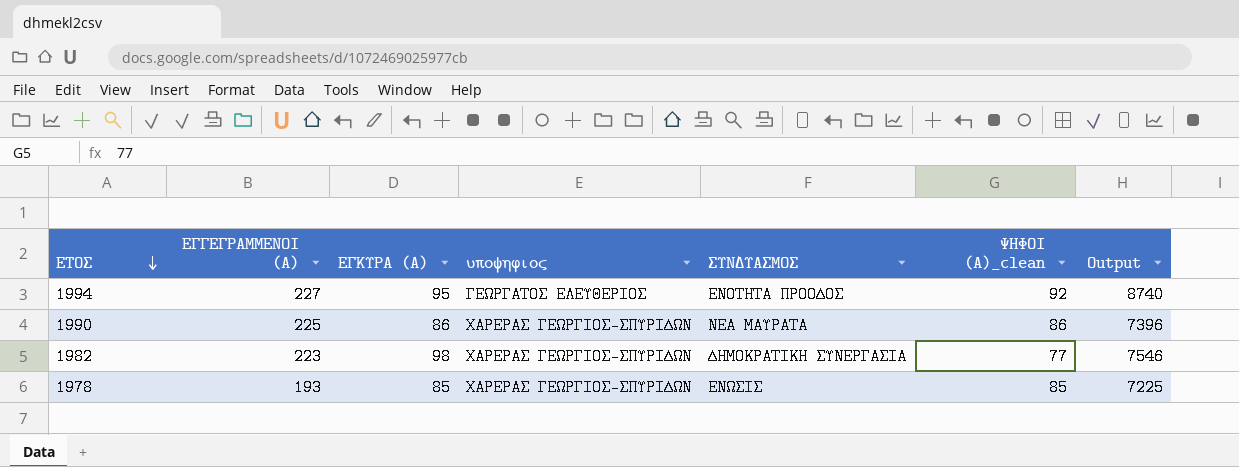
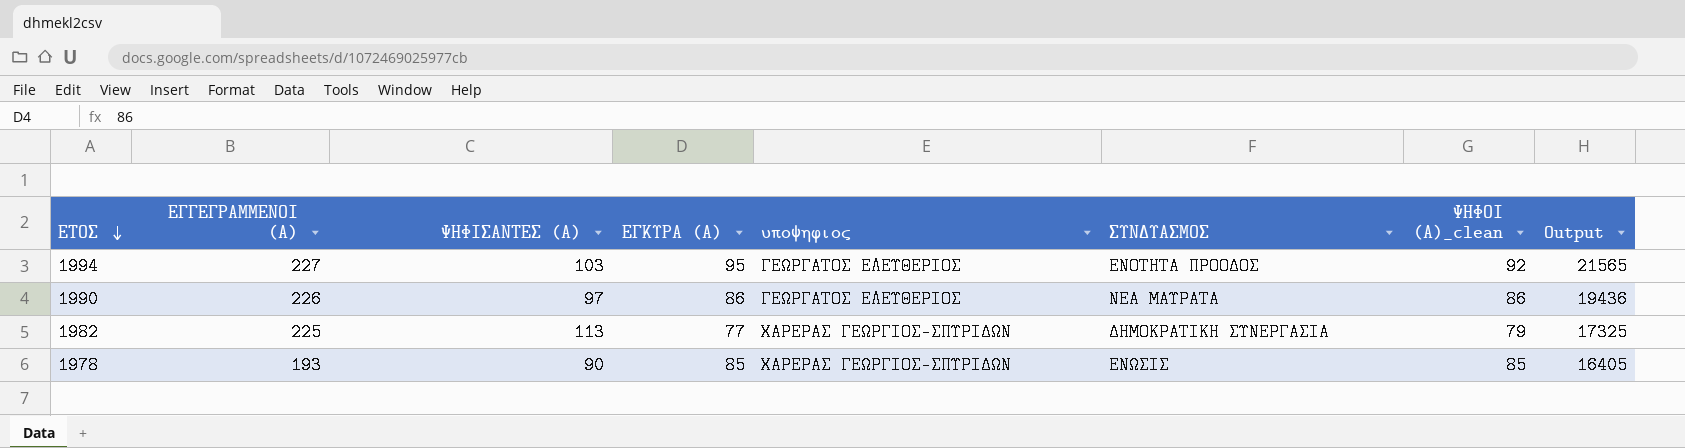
column ΨΗΦΙΣΑΝΤΕΣ (Α) | position: none -> 3
column Output | formula: [ΕΓΚΥΡΑ (Α)] * [ΨΗΦΟΙ (Α)_clean] -> [ΕΓΓΕΓΡΑΜΜΕΝΟΙ (Α)] * [ΕΓΚΥΡΑ (Α)]
1990 | ΕΓΓΕΓΡΑΜΜΕΝΟΙ (Α): 225 -> 226
1990 | υποψηφιος: ΧΑΡΕΡΑΣ ΓΕΩΡΓΙΟΣ-ΣΠΥΡΙΔΩΝ -> ΓΕΩΡΓΑΤΟΣ ΕΛΕΥΘΕΡΙΟΣ
1982 | ΕΓΓΕΓΡΑΜΜΕΝΟΙ (Α): 223 -> 225
1982 | ΕΓΚΥΡΑ (Α): 98 -> 77
1982 | ΨΗΦΟΙ (Α)_clean: 77 -> 79

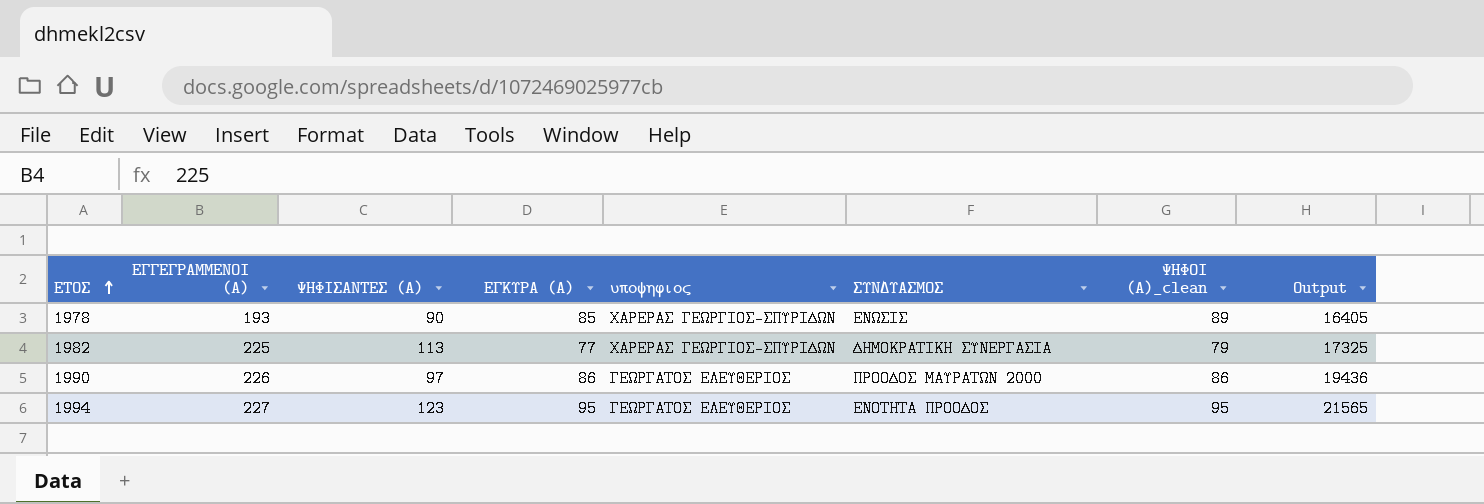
row order: ΕΤΟΣ descending -> ΕΤΟΣ ascending
1978 | ΨΗΦΟΙ (Α)_clean: 85 -> 89
1990 | ΣΥΝΔΥΑΣΜΟΣ: ΝΕΑ ΜΑΥΡΑΤΑ -> ΠΡΟΟΔΟΣ ΜΑΥΡΑΤΩΝ 2000
1994 | ΨΗΦΙΣΑΝΤΕΣ (Α): 103 -> 123
1994 | ΨΗΦΟΙ (Α)_clean: 92 -> 95

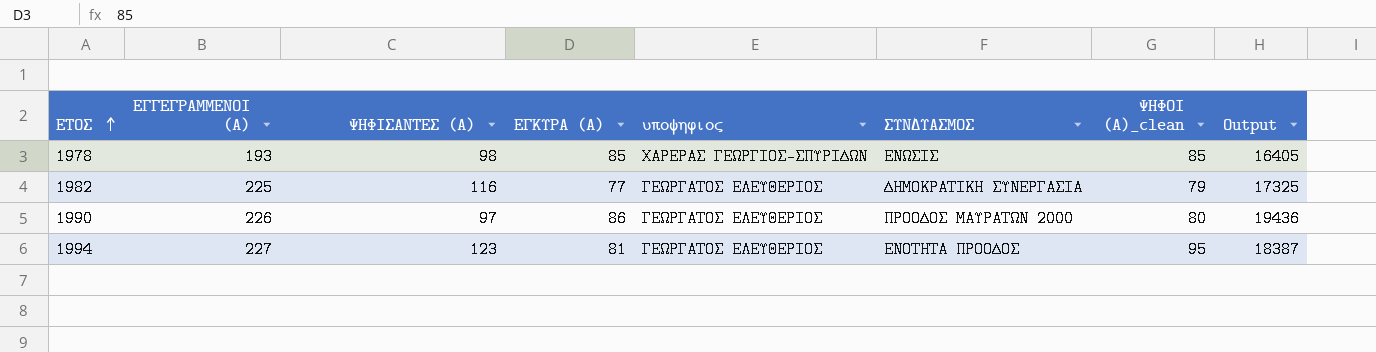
1978 | ΨΗΦΙΣΑΝΤΕΣ (Α): 90 -> 98
1978 | ΨΗΦΟΙ (Α)_clean: 89 -> 85
1982 | ΨΗΦΙΣΑΝΤΕΣ (Α): 113 -> 116
1982 | υποψηφιος: ΧΑΡΕΡΑΣ ΓΕΩΡΓΙΟΣ-ΣΠΥΡΙΔΩΝ -> ΓΕΩΡΓΑΤΟΣ ΕΛΕΥΘΕΡΙΟΣ
1990 | ΨΗΦΟΙ (Α)_clean: 86 -> 80
1994 | ΕΓΚΥΡΑ (Α): 95 -> 81
1994 | Output: 21565 -> 18387

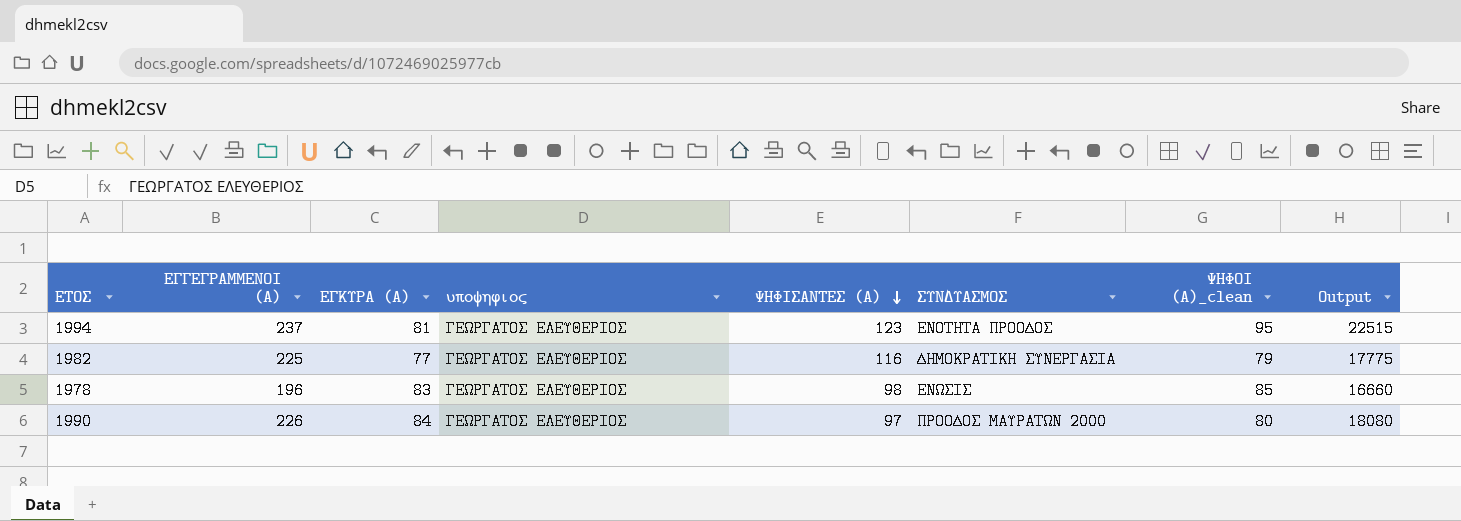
row order: ΕΤΟΣ ascending -> ΨΗΦΙΣΑΝΤΕΣ (Α) descending
column ΨΗΦΙΣΑΝΤΕΣ (Α) | position: 3 -> 5
column Output | formula: [ΕΓΓΕΓΡΑΜΜΕΝΟΙ (Α)] * [ΕΓΚΥΡΑ (Α)] -> [ΕΓΓΕΓΡΑΜΜΕΝΟΙ (Α)] * [ΨΗΦΟΙ (Α)_clean]
1994 | ΕΓΓΕΓΡΑΜΜΕΝΟΙ (Α): 227 -> 237
1978 | ΕΓΓΕΓΡΑΜΜΕΝΟΙ (Α): 193 -> 196
1978 | ΕΓΚΥΡΑ (Α): 85 -> 83
1978 | υποψηφιος: ΧΑΡΕΡΑΣ ΓΕΩΡΓΙΟΣ-ΣΠΥΡΙΔΩΝ -> ΓΕΩΡΓΑΤΟΣ ΕΛΕΥΘΕΡΙΟΣ
1990 | ΕΓΚΥΡΑ (Α): 86 -> 84

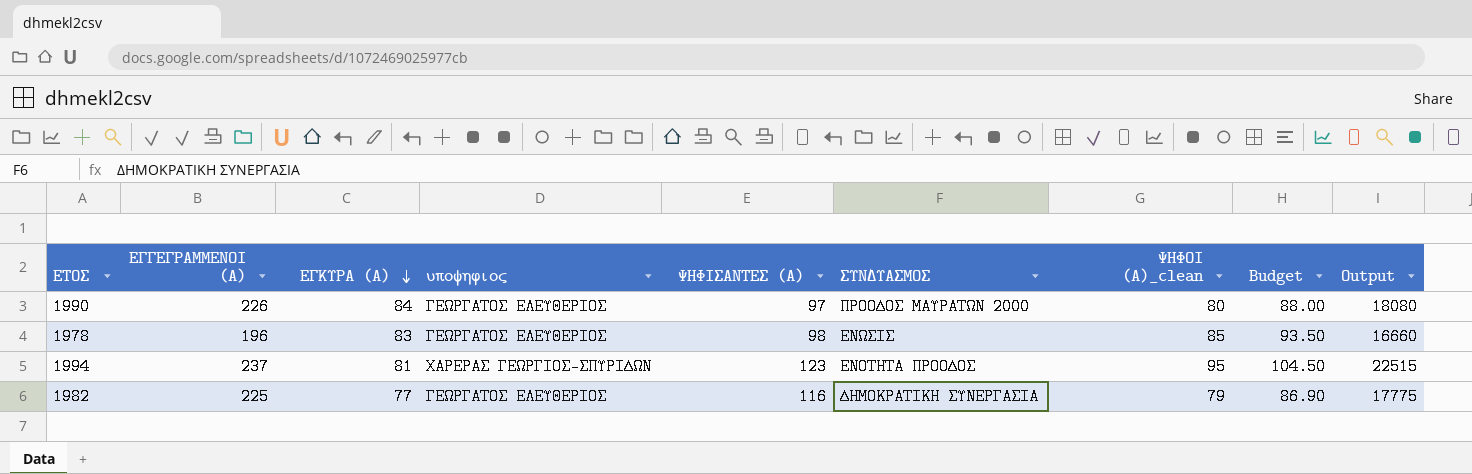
row order: ΨΗΦΙΣΑΝΤΕΣ (Α) descending -> ΕΓΚΥΡΑ (Α) descending
column Budget | formula: none -> [ΨΗΦΟΙ (Α)_clean] * 1.1
1994 | υποψηφιος: ΓΕΩΡΓΑΤΟΣ ΕΛΕΥΘΕΡΙΟΣ -> ΧΑΡΕΡΑΣ ΓΕΩΡΓΙΟΣ-ΣΠΥΡΙΔΩΝ

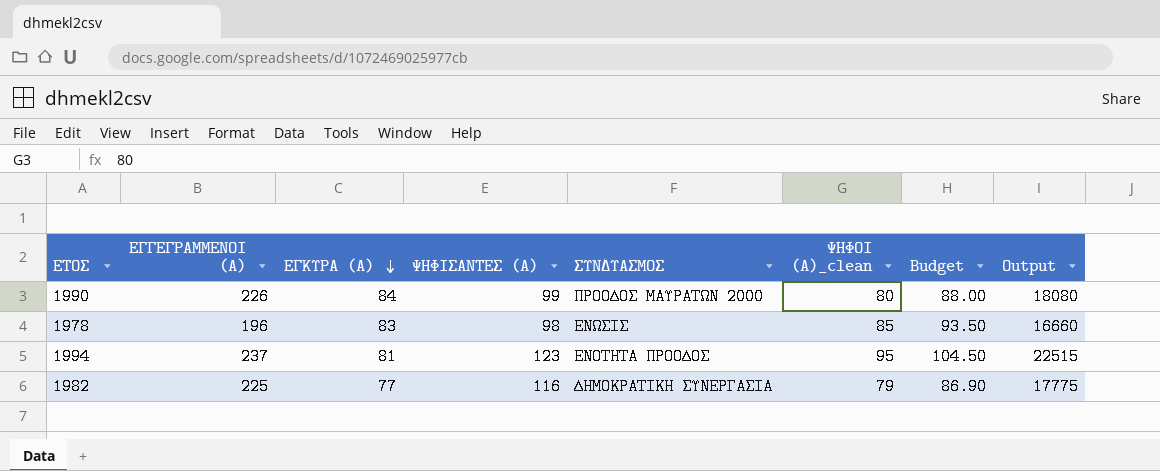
column υποψηφιος | position: 4 -> none
1990 | ΨΗΦΙΣΑΝΤΕΣ (Α): 97 -> 99

